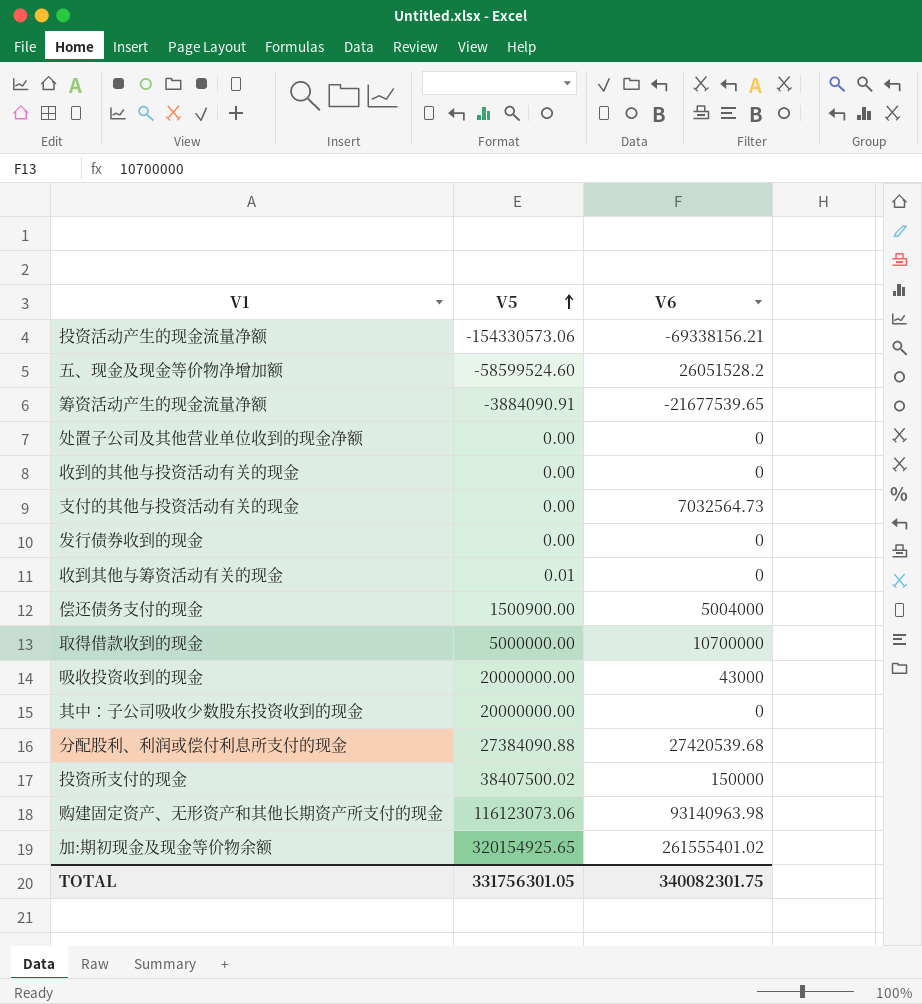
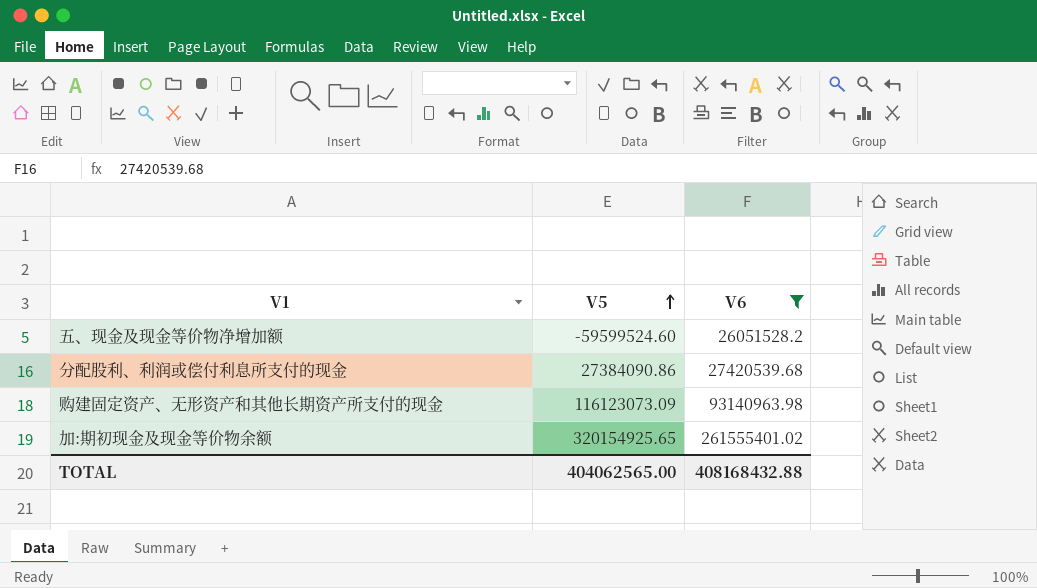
filter: none -> V6 >= 26051528.2
五、现金及现金等价物净增加额 | V5: -58599524.60 -> -59599524.60
分配股利、利润或偿付利息所支付的现金 | V5: 27384090.88 -> 27384090.86
购建固定资产、无形资产和其他长期资产所支付的现金 | V5: 116123073.06 -> 116123073.09
TOTAL | V5: 331756301.05 -> 404062565.00
TOTAL | V6: 340082301.75 -> 408168432.88

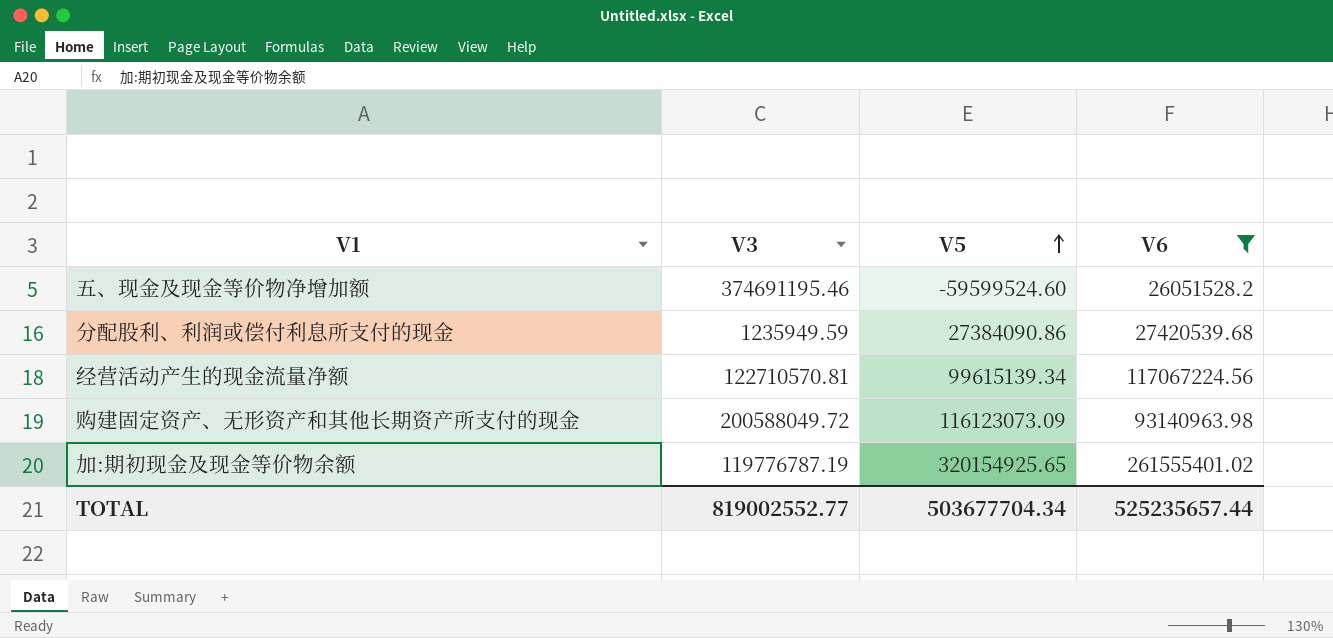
column V3 | position: none -> 2
row 经营活动产生的现金流量净额: none -> 122710570.81 | 99615139.34 | 117067224.56
TOTAL | V5: 404062565.00 -> 503677704.34
TOTAL | V6: 408168432.88 -> 525235657.44

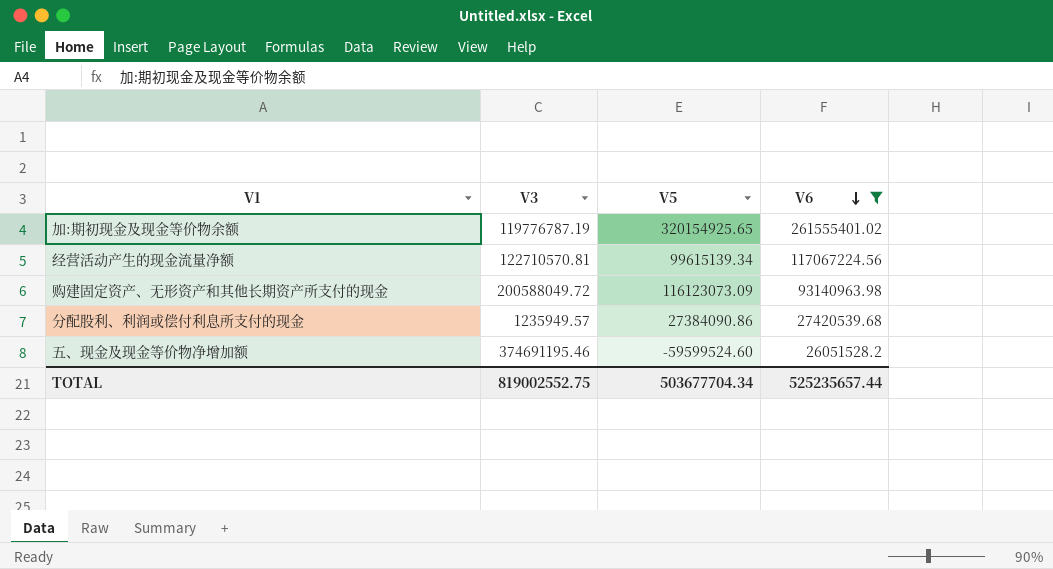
row order: V5 ascending -> V6 descending
分配股利、利润或偿付利息所支付的现金 | V3: 1235949.59 -> 1235949.57
TOTAL | V3: 819002552.77 -> 819002552.75

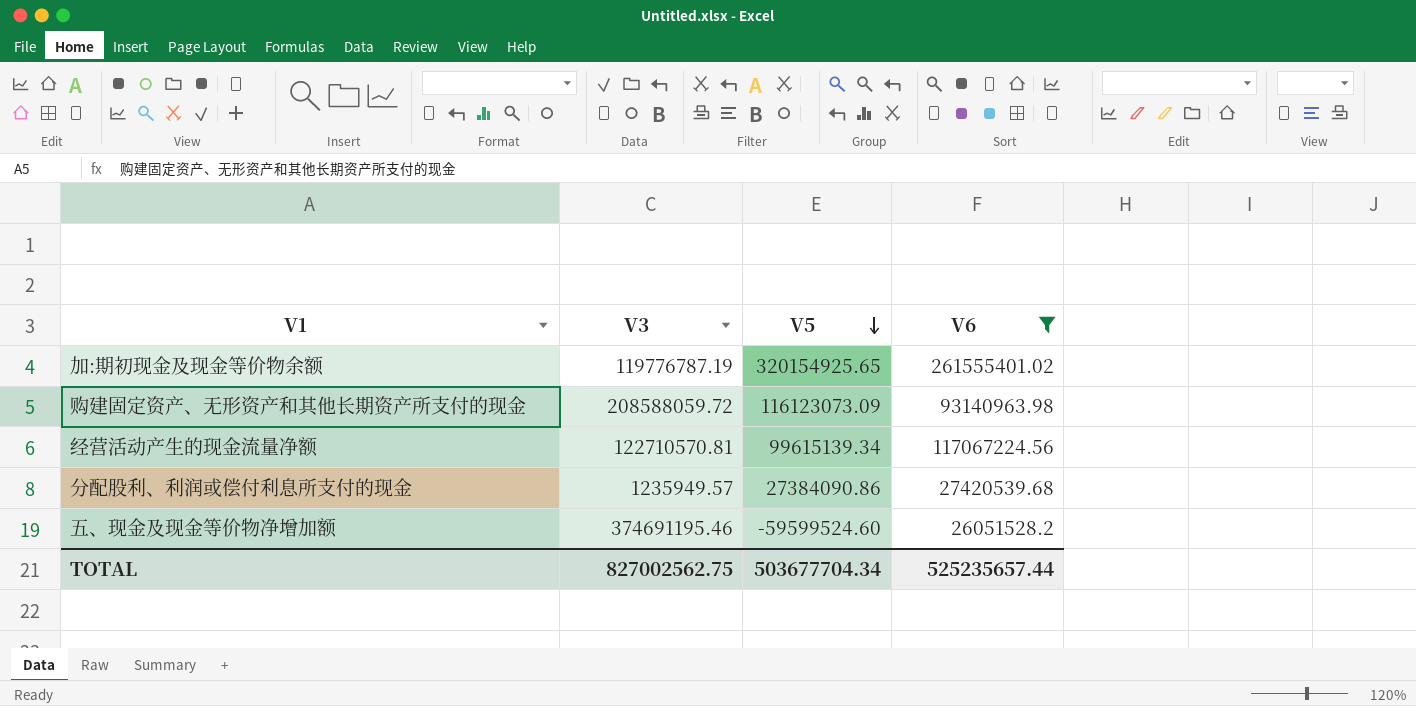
row order: V6 descending -> V5 descending
购建固定资产、无形资产和其他长期资产所支付的现金 | V3: 200588049.72 -> 208588059.72
TOTAL | V3: 819002552.75 -> 827002562.75

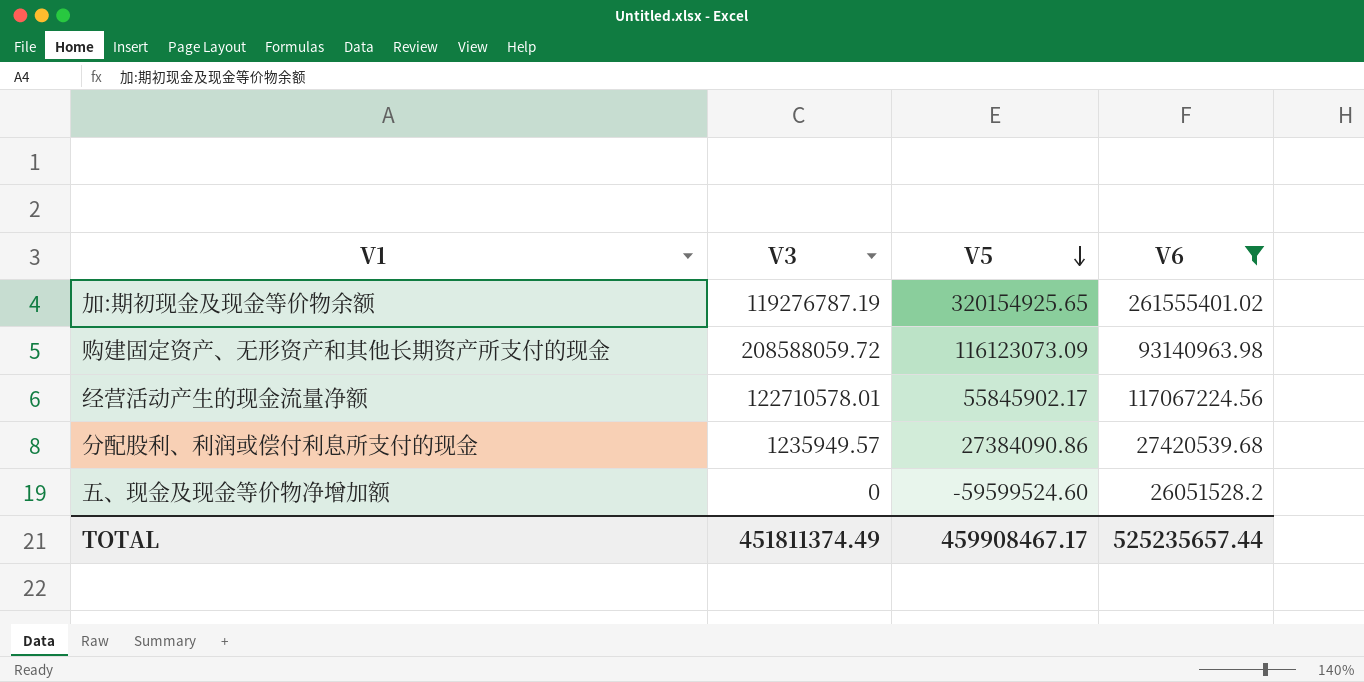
加:期初现金及现金等价物余额 | V3: 119776787.19 -> 119276787.19
经营活动产生的现金流量净额 | V3: 122710570.81 -> 122710578.01
经营活动产生的现金流量净额 | V5: 99615139.34 -> 55845902.17
五、现金及现金等价物净增加额 | V3: 374691195.46 -> 0
TOTAL | V3: 827002562.75 -> 451811374.49
TOTAL | V5: 503677704.34 -> 459908467.17

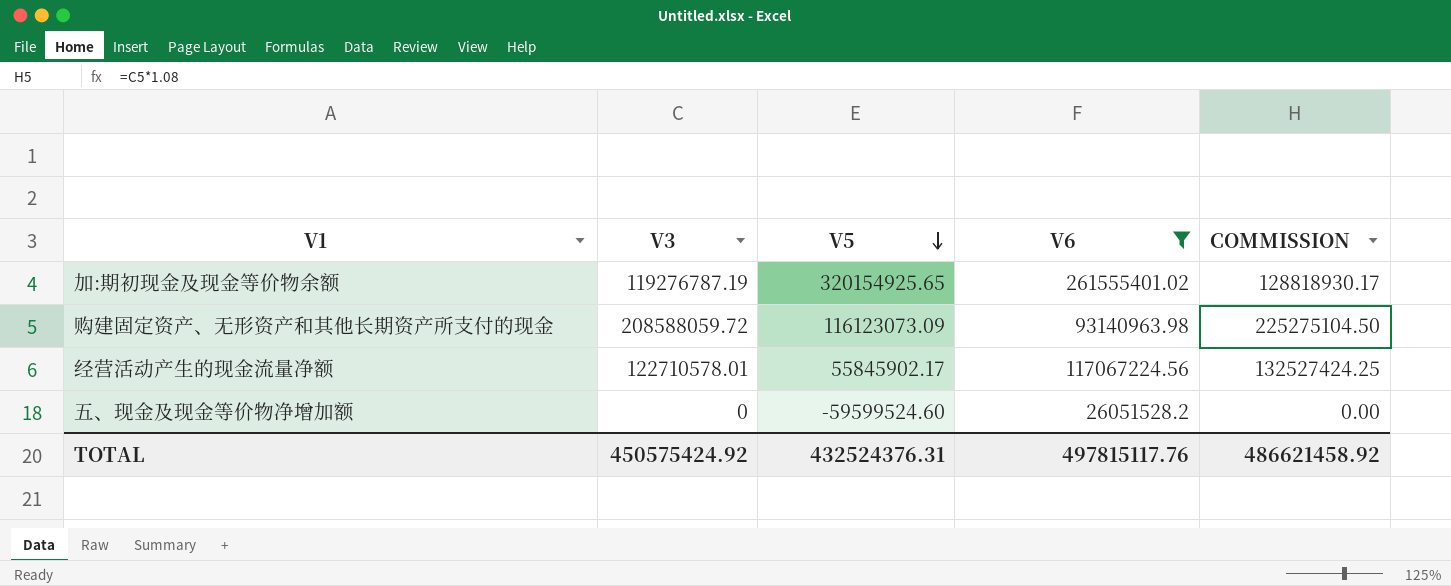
column COMMISSION | formula: none -> [V3] * 1.08
row 分配股利、利润或偿付利息所支付的现金: 1235949.57 | 27384090.86 | 27420539.68 -> none
TOTAL | V3: 451811374.49 -> 450575424.92
TOTAL | V5: 459908467.17 -> 432524376.31
TOTAL | V6: 525235657.44 -> 497815117.76

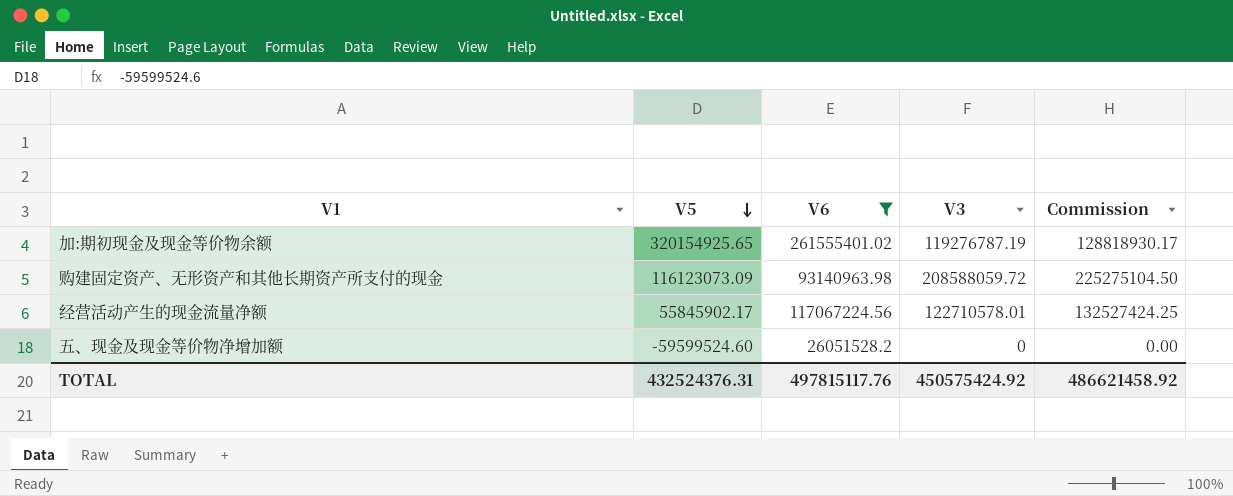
column V3 | position: 2 -> 4
column name: COMMISSION -> Commission

